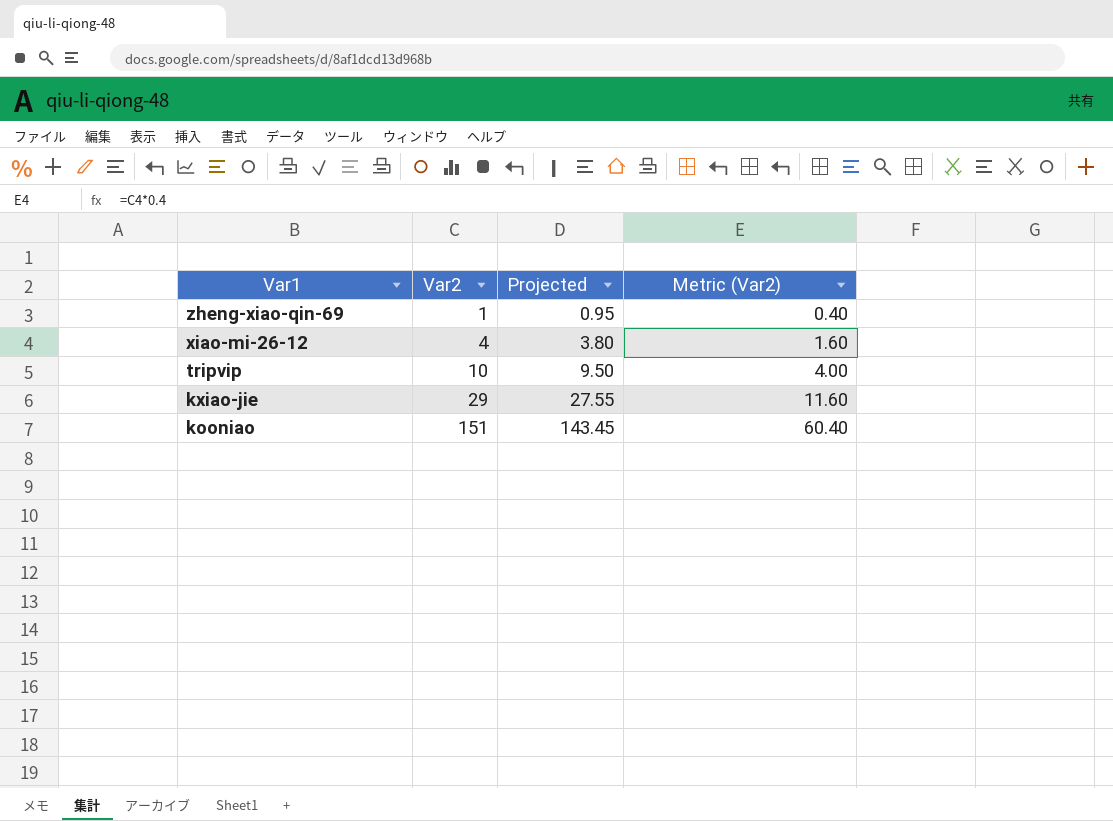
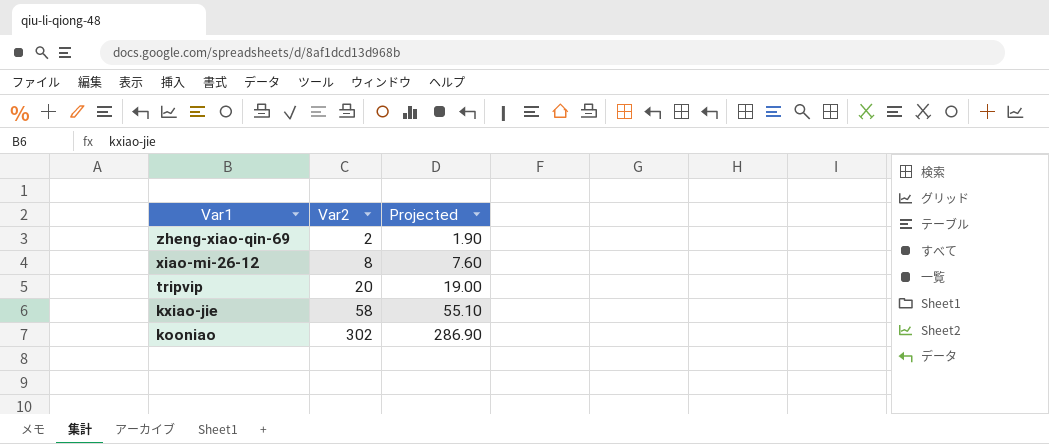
column Metric (Var2) | formula: [Var2] * 0.4 -> none
zheng-xiao-qin-69 | Var2: 1 -> 2
zheng-xiao-qin-69 | Projected: 0.95 -> 1.90
xiao-mi-26-12 | Var2: 4 -> 8
xiao-mi-26-12 | Projected: 3.80 -> 7.60
tripvip | Var2: 10 -> 20
tripvip | Projected: 9.50 -> 19.00
kxiao-jie | Var2: 29 -> 58
kxiao-jie | Projected: 27.55 -> 55.10
kooniao | Var2: 151 -> 302
kooniao | Projected: 143.45 -> 286.90

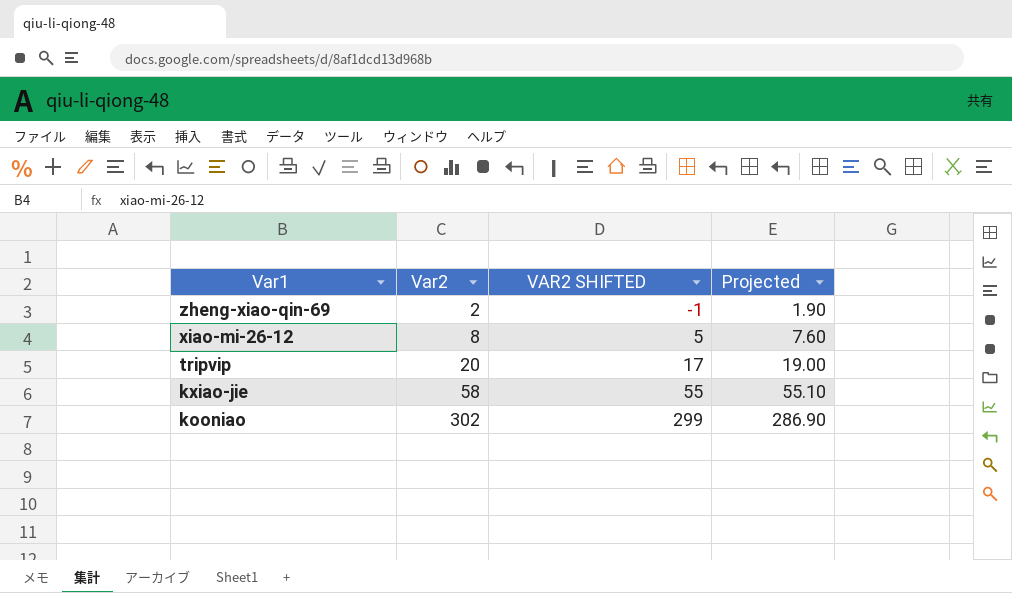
column VAR2 SHIFTED | formula: none -> [Var2] - 3

